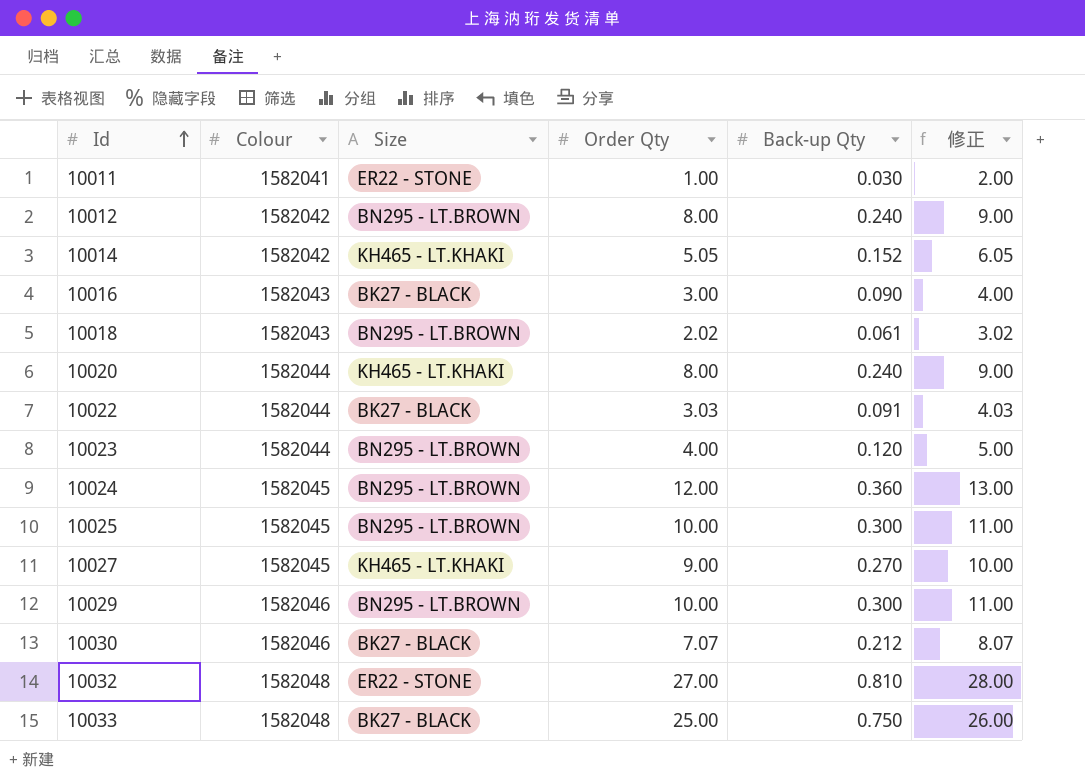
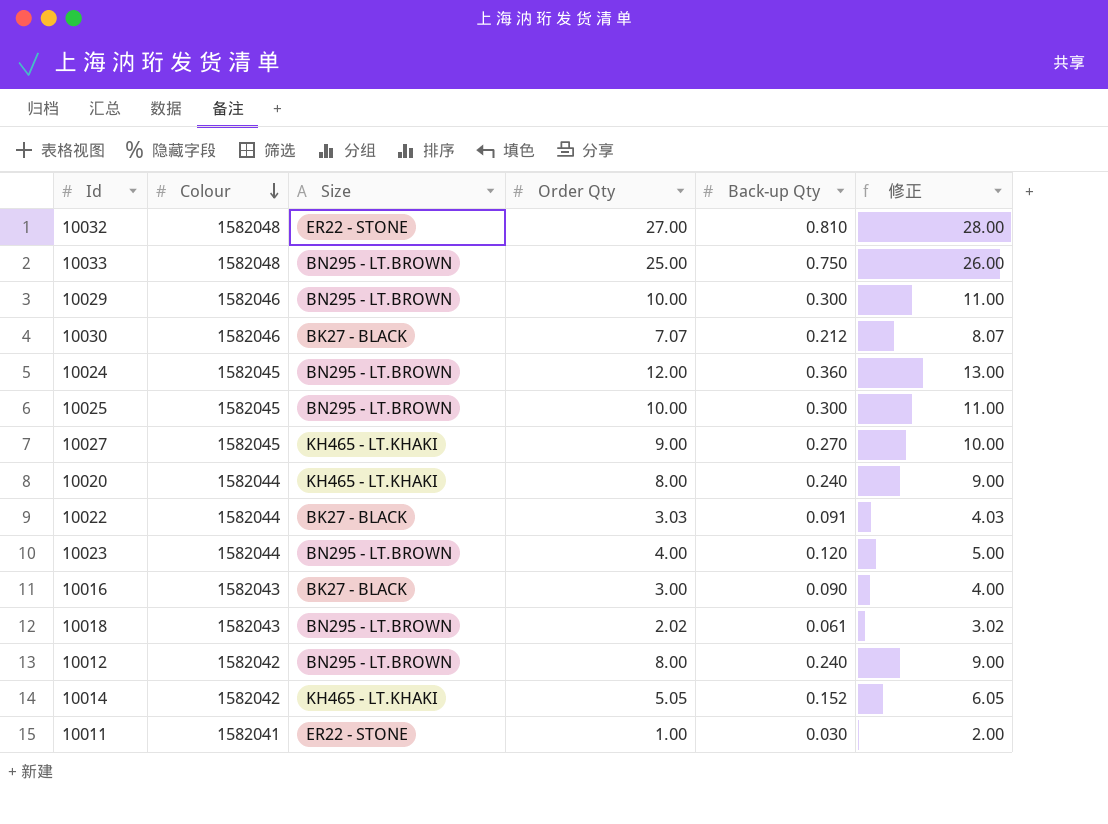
row order: Id ascending -> Colour descending
10033 | Size: BK27 - BLACK -> BN295 - LT.BROWN

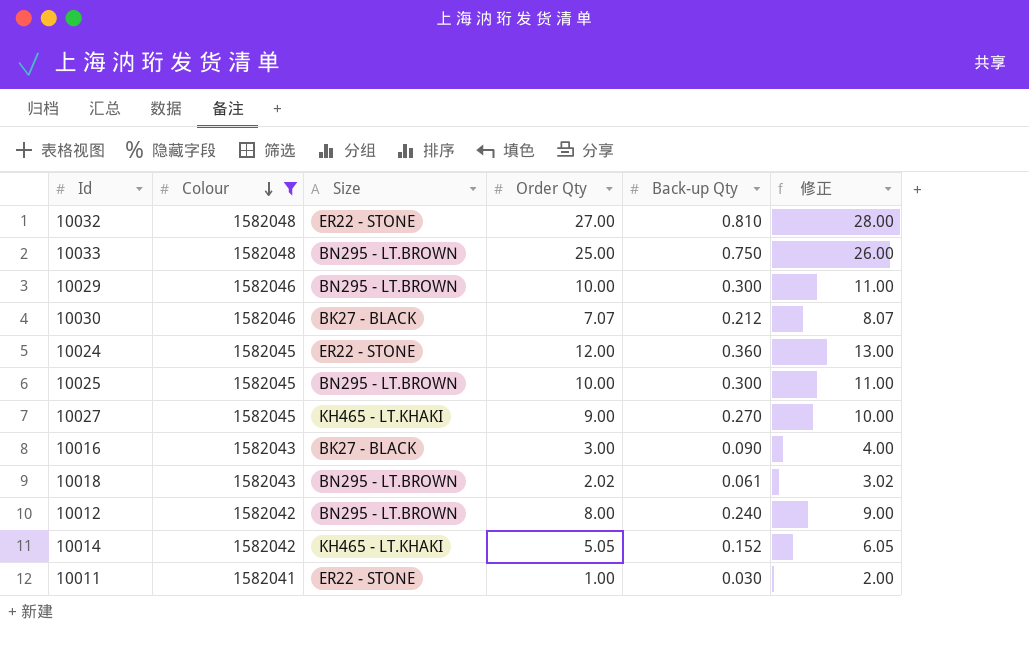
filter: none -> Colour != 1582044
10024 | Size: BN295 - LT.BROWN -> ER22 - STONE

